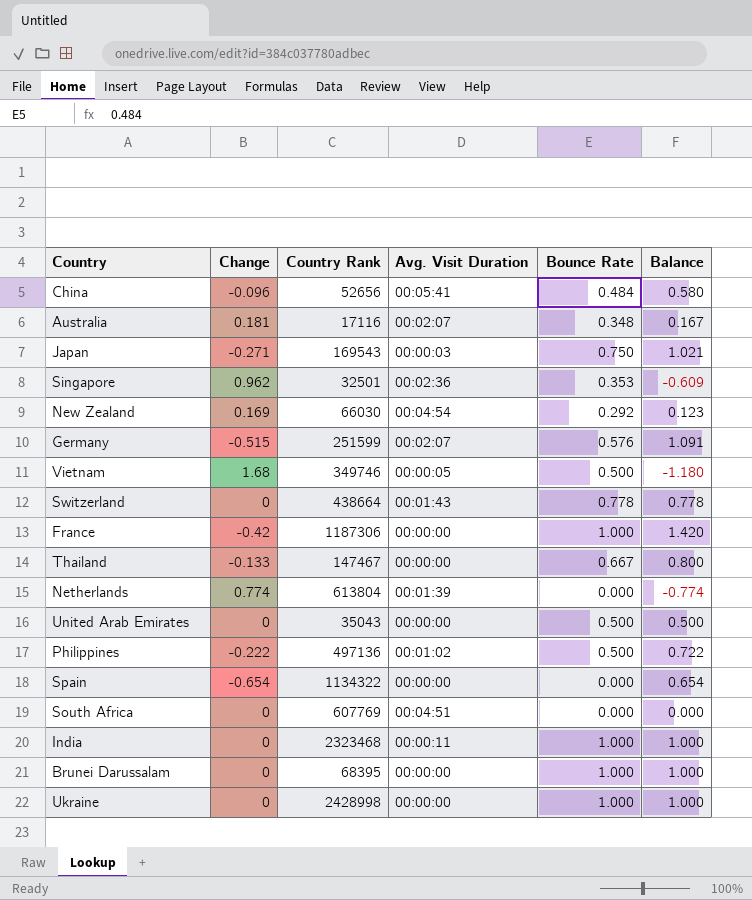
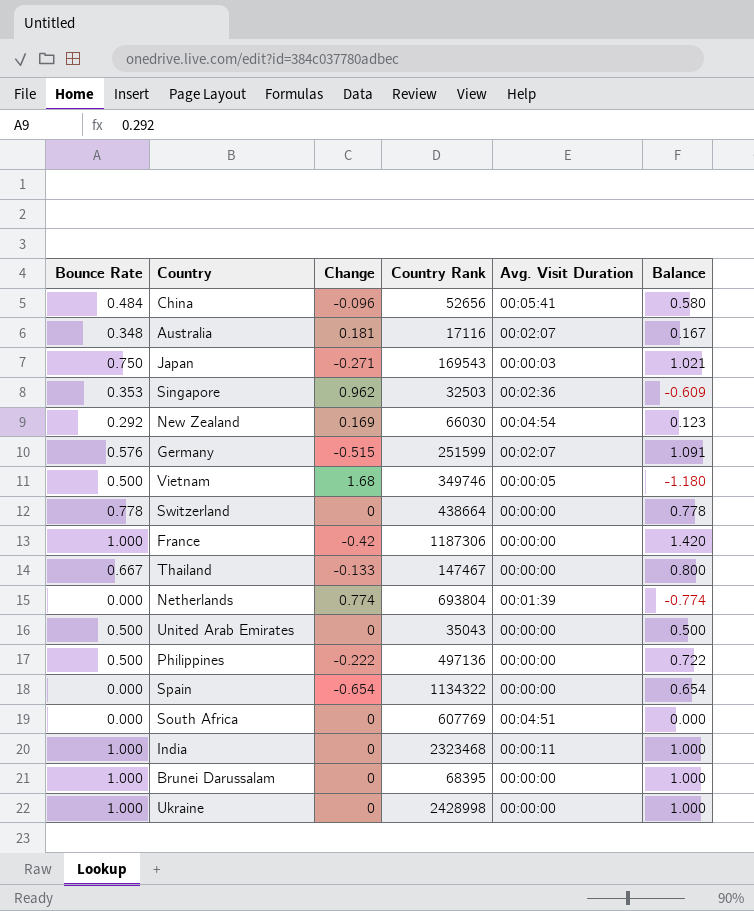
column Bounce Rate | position: 5 -> 1
Singapore | Country Rank: 32501 -> 32503
Switzerland | Avg. Visit Duration: 00:01:43 -> 00:00:00
Netherlands | Country Rank: 613804 -> 693804
Philippines | Avg. Visit Duration: 00:01:02 -> 00:00:00

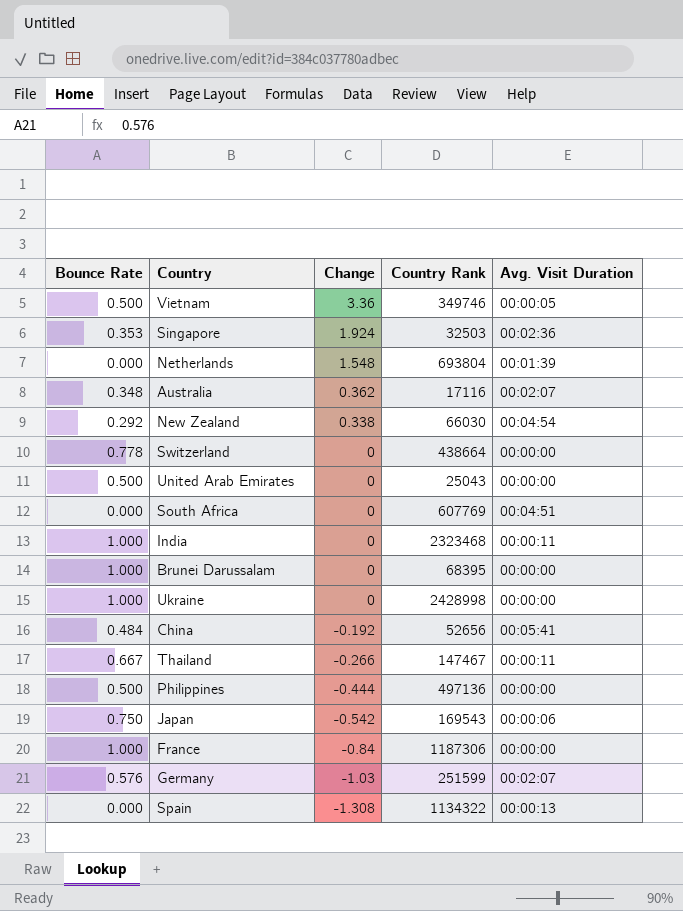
row order: none -> Change descending
column Balance | formula: [Bounce Rate] - [Change] -> none
Vietnam | Change: 1.68 -> 3.36
Singapore | Change: 0.962 -> 1.924
Netherlands | Change: 0.774 -> 1.548
Australia | Change: 0.181 -> 0.362
New Zealand | Change: 0.169 -> 0.338
United Arab Emirates | Country Rank: 35043 -> 25043
China | Change: -0.096 -> -0.192
Thailand | Change: -0.133 -> -0.266
Thailand | Avg. Visit Duration: 00:00:00 -> 00:00:11
Philippines | Change: -0.222 -> -0.444
Japan | Change: -0.271 -> -0.542
Japan | Avg. Visit Duration: 00:00:03 -> 00:00:06
France | Change: -0.42 -> -0.84
Germany | Change: -0.515 -> -1.03
Spain | Change: -0.654 -> -1.308
Spain | Avg. Visit Duration: 00:00:00 -> 00:00:13

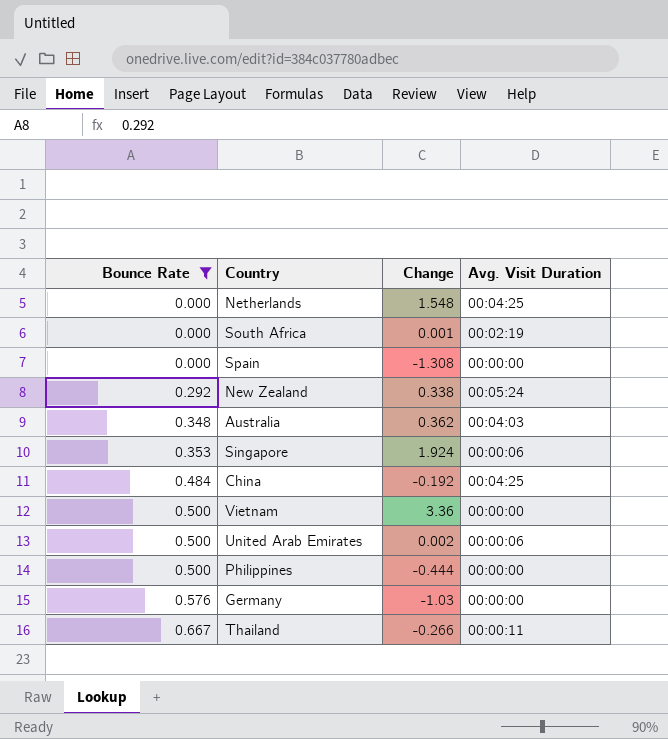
filter: none -> Bounce Rate <= 0.667
row order: Change descending -> Bounce Rate ascending
column Country Rank | position: 4 -> none
Netherlands | Avg. Visit Duration: 00:01:39 -> 00:04:25
South Africa | Change: 0 -> 0.001
South Africa | Avg. Visit Duration: 00:04:51 -> 00:02:19
Spain | Avg. Visit Duration: 00:00:13 -> 00:00:00
New Zealand | Avg. Visit Duration: 00:04:54 -> 00:05:24
Australia | Avg. Visit Duration: 00:02:07 -> 00:04:03
Singapore | Avg. Visit Duration: 00:02:36 -> 00:00:06
China | Avg. Visit Duration: 00:05:41 -> 00:04:25
Vietnam | Avg. Visit Duration: 00:00:05 -> 00:00:00
United Arab Emirates | Change: 0 -> 0.002
United Arab Emirates | Avg. Visit Duration: 00:00:00 -> 00:00:06
Germany | Avg. Visit Duration: 00:02:07 -> 00:00:00

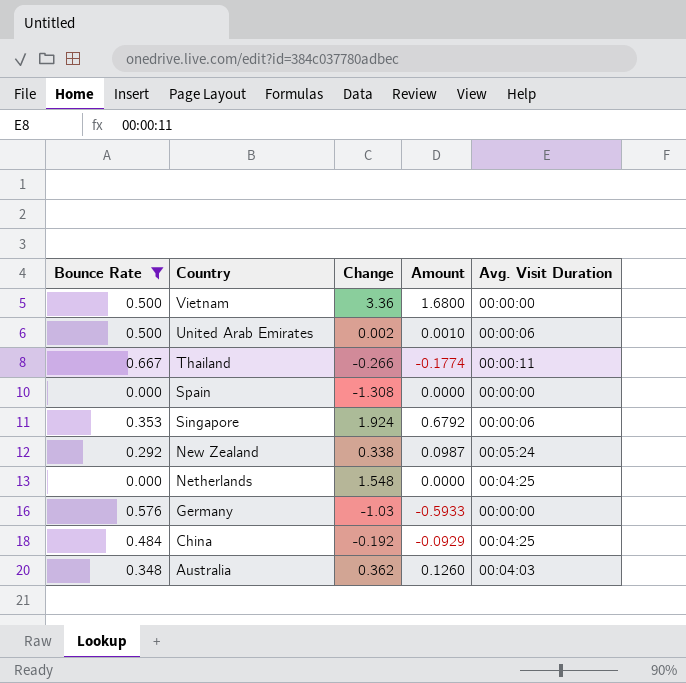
row order: Bounce Rate ascending -> Country descending
column Amount | formula: none -> [Bounce Rate] * [Change]
row South Africa: 0.000 | 0.001 | 00:02:19 -> none
row Philippines: 0.500 | -0.444 | 00:00:00 -> none

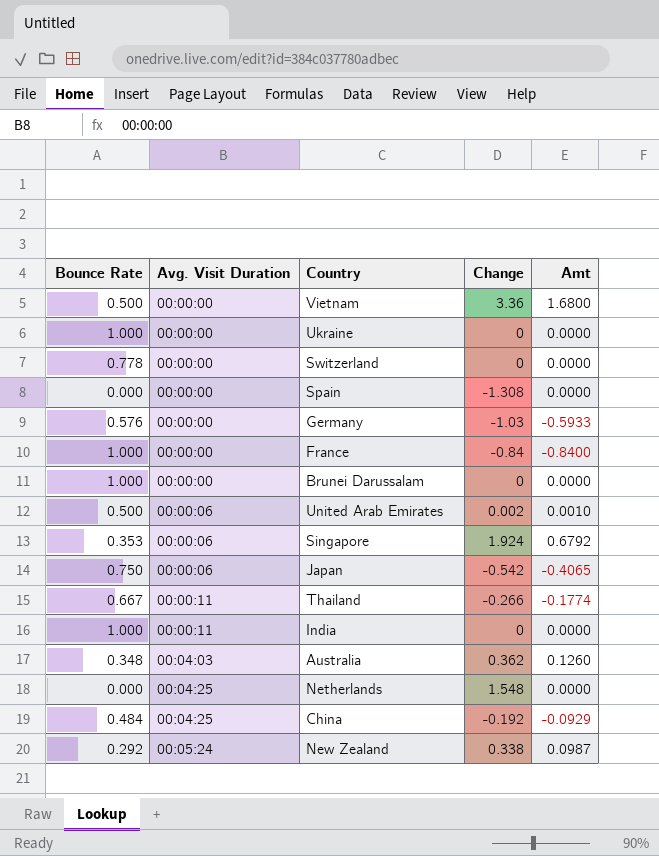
filter: Bounce Rate <= 0.667 -> none
row order: Country descending -> Avg. Visit Duration ascending
column Avg. Visit Duration | position: 5 -> 2
column name: Amount -> Amt

